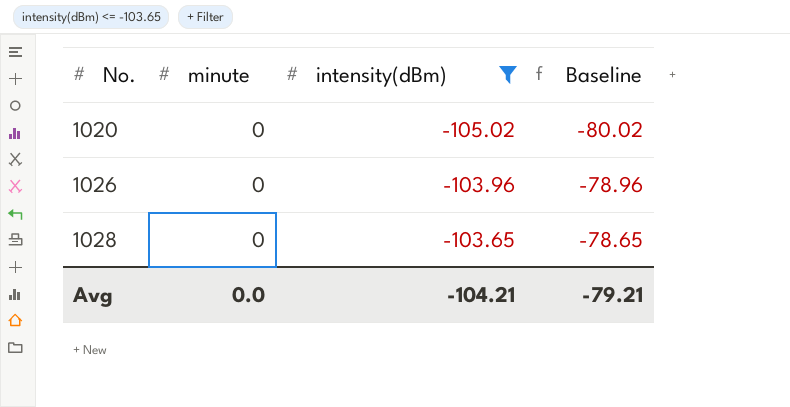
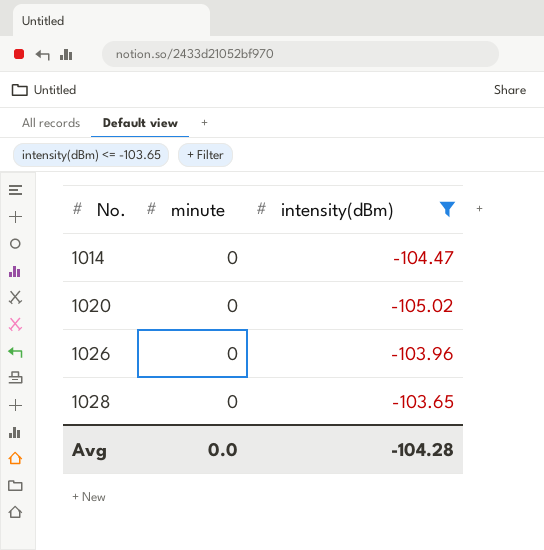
column Baseline | formula: [intensity(dBm)] + 25 -> none
row 1014: none -> 0 | -104.47
Avg | intensity(dBm): -104.21 -> -104.28

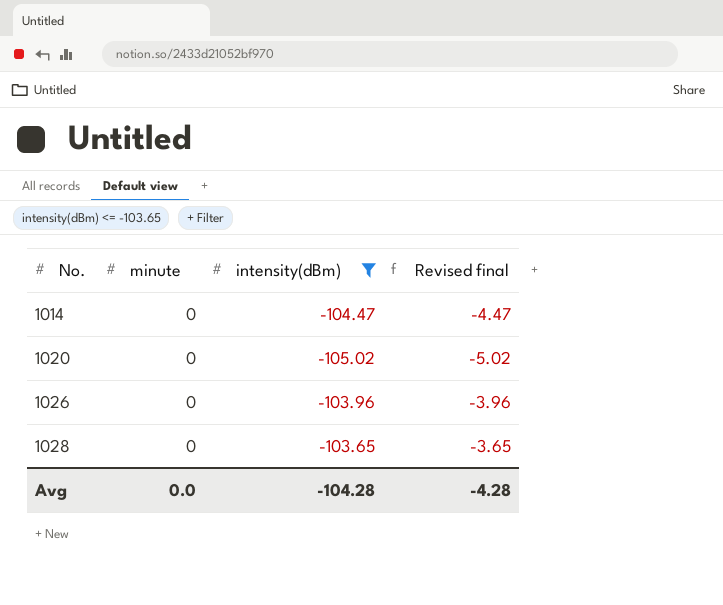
column Revised final | formula: none -> [intensity(dBm)] + 100

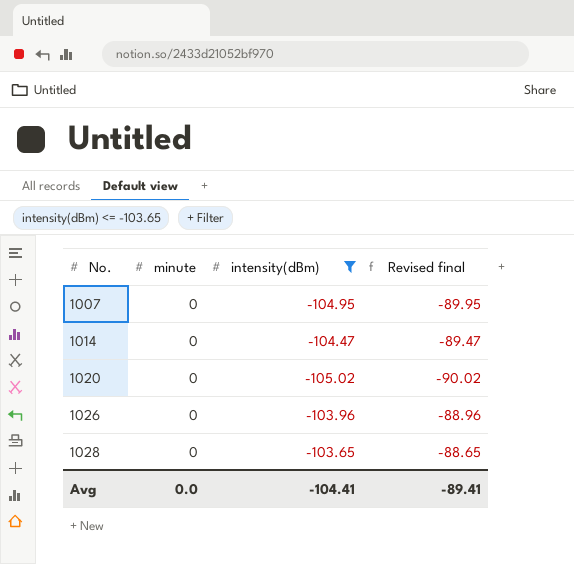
column Revised final | formula: [intensity(dBm)] + 100 -> [intensity(dBm)] + 15
row 1007: none -> 0 | -104.95 | -89.95
Avg | intensity(dBm): -104.28 -> -104.41
Avg | Revised final: -4.28 -> -89.41

